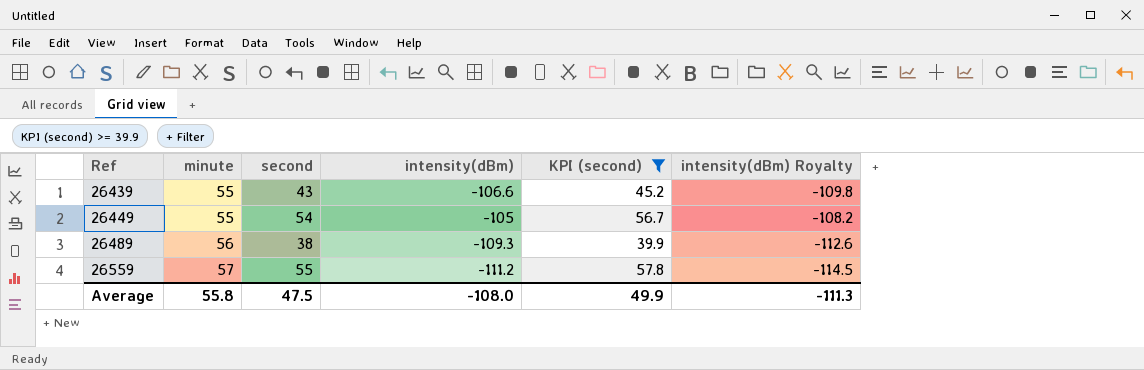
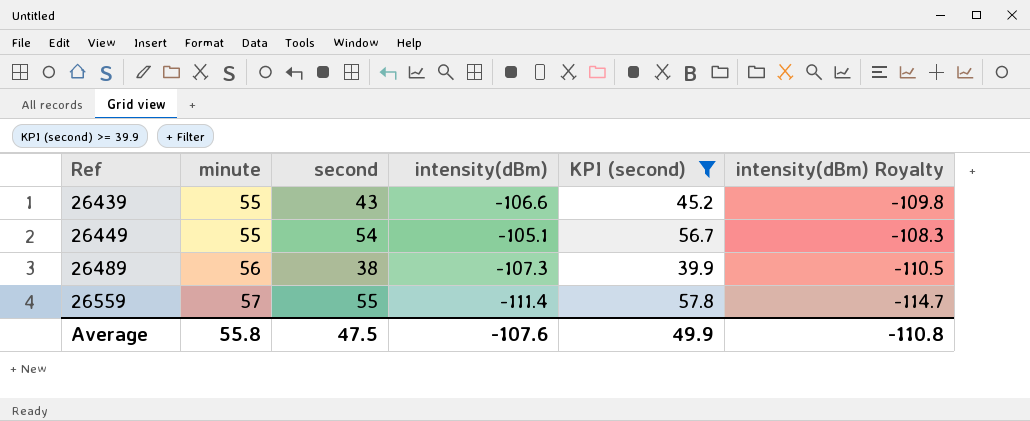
26449 | intensity(dBm): -105 -> -105.1
26449 | intensity(dBm) Royalty: -108.2 -> -108.3
26489 | intensity(dBm): -109.3 -> -107.3
26489 | intensity(dBm) Royalty: -112.6 -> -110.5
26559 | intensity(dBm): -111.2 -> -111.4
26559 | intensity(dBm) Royalty: -114.5 -> -114.7
Average | intensity(dBm): -108.0 -> -107.6
Average | intensity(dBm) Royalty: -111.3 -> -110.8

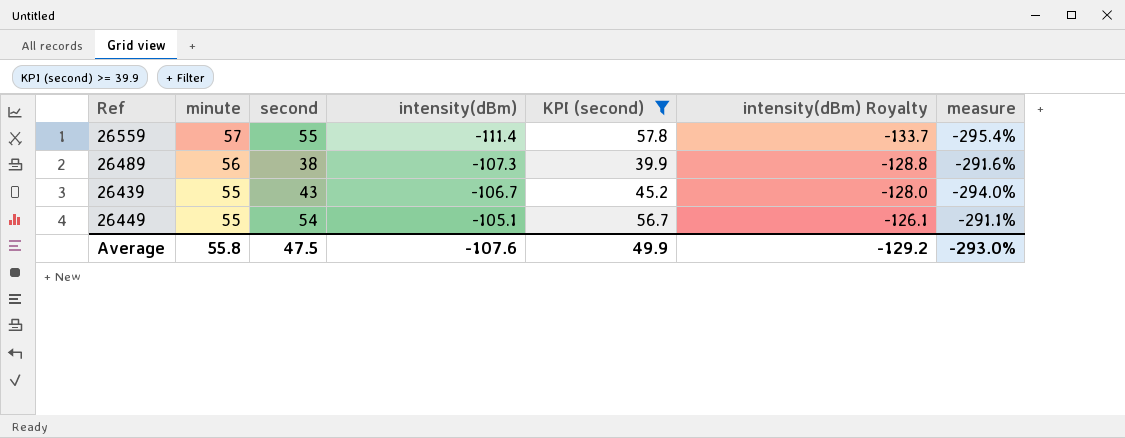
row order: Ref ascending -> minute descending
column intensity(dBm) Royalty | formula: [intensity(dBm)] * 1.03 -> [intensity(dBm)] * 1.2
column measure | formula: none -> ([intensity(dBm)] - [minute]) / [minute]
26439 | intensity(dBm): -106.6 -> -106.7
Average | intensity(dBm) Royalty: -110.8 -> -129.2

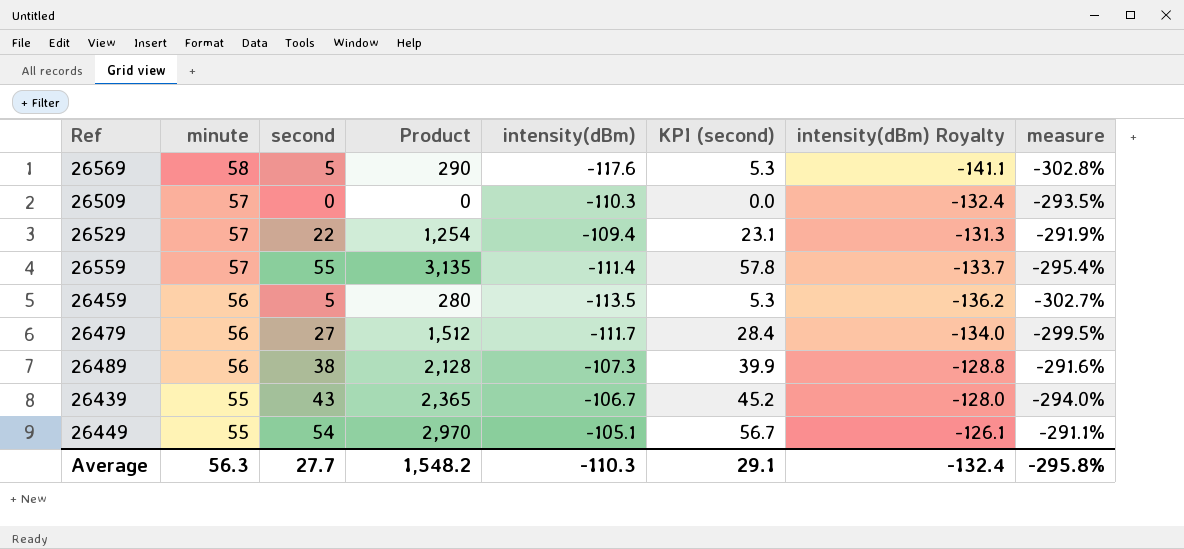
filter: KPI (second) >= 39.9 -> none
column Product | formula: none -> [minute] * [second]
Average | minute: 55.8 -> 56.3
Average | second: 47.5 -> 27.7
Average | intensity(dBm): -107.6 -> -110.3
Average | KPI (second): 49.9 -> 29.1
Average | intensity(dBm) Royalty: -129.2 -> -132.4
Average | measure: -293.0% -> -295.8%

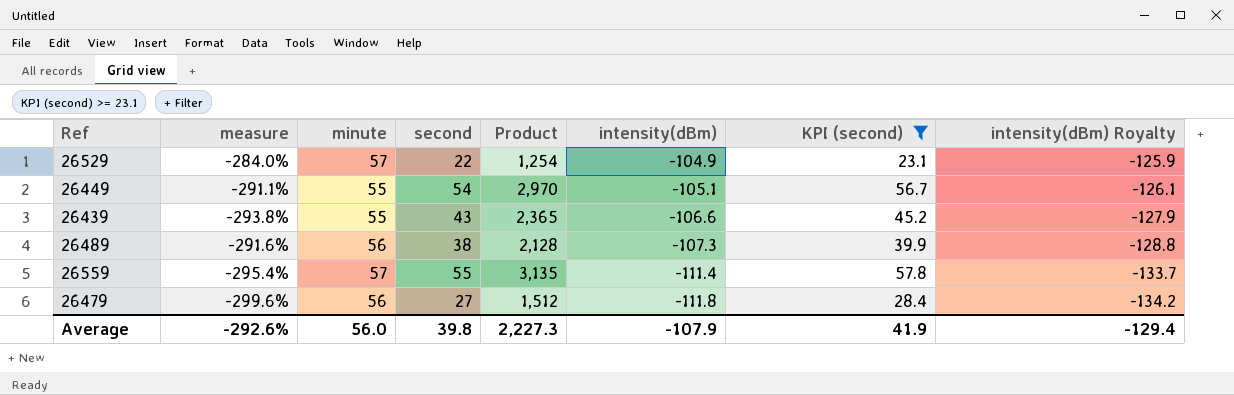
filter: none -> KPI (second) >= 23.1
row order: minute descending -> intensity(dBm) descending
column measure | position: 8 -> 2
26529 | measure: -291.9% -> -284.0%
26529 | intensity(dBm): -109.4 -> -104.9
26529 | intensity(dBm) Royalty: -131.3 -> -125.9
26439 | measure: -294.0% -> -293.8%
26439 | intensity(dBm): -106.7 -> -106.6
26439 | intensity(dBm) Royalty: -128.0 -> -127.9
26479 | measure: -299.5% -> -299.6%
26479 | intensity(dBm): -111.7 -> -111.8
26479 | intensity(dBm) Royalty: -134.0 -> -134.2
Average | measure: -295.8% -> -292.6%
Average | minute: 56.3 -> 56.0
Average | second: 27.7 -> 39.8
Average | Product: 1,548.2 -> 2,227.3
Average | intensity(dBm): -110.3 -> -107.9
Average | KPI (second): 29.1 -> 41.9
Average | intensity(dBm) Royalty: -132.4 -> -129.4

